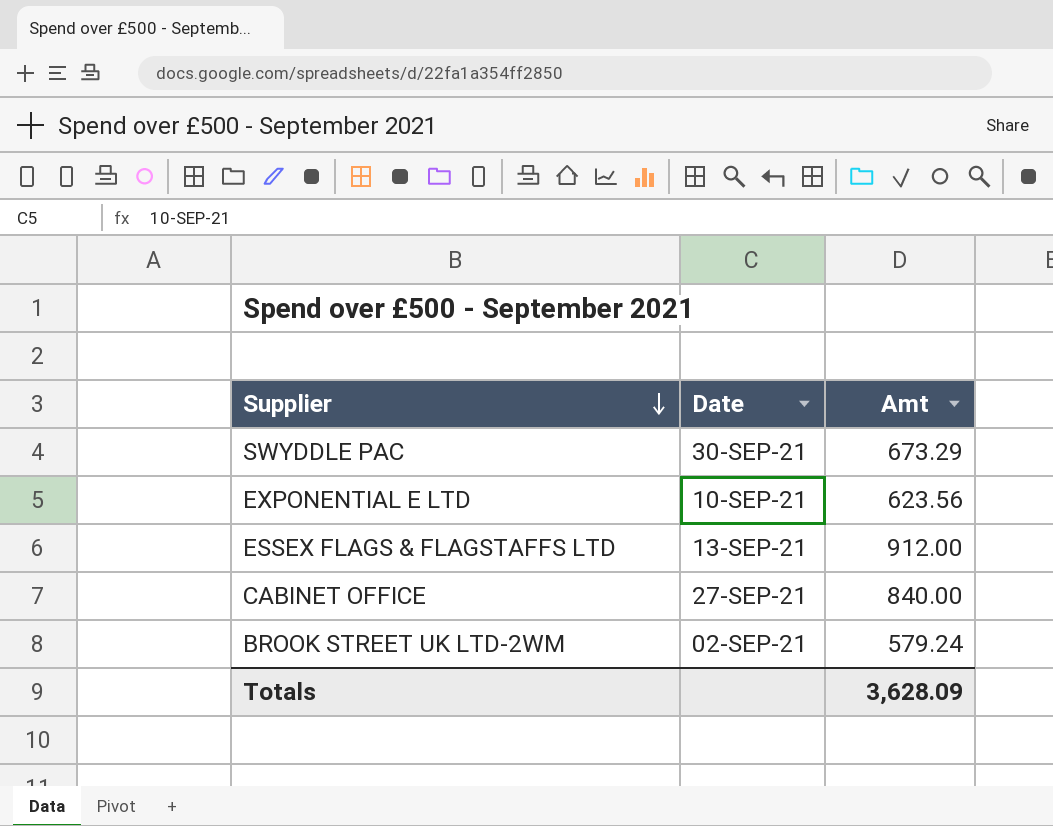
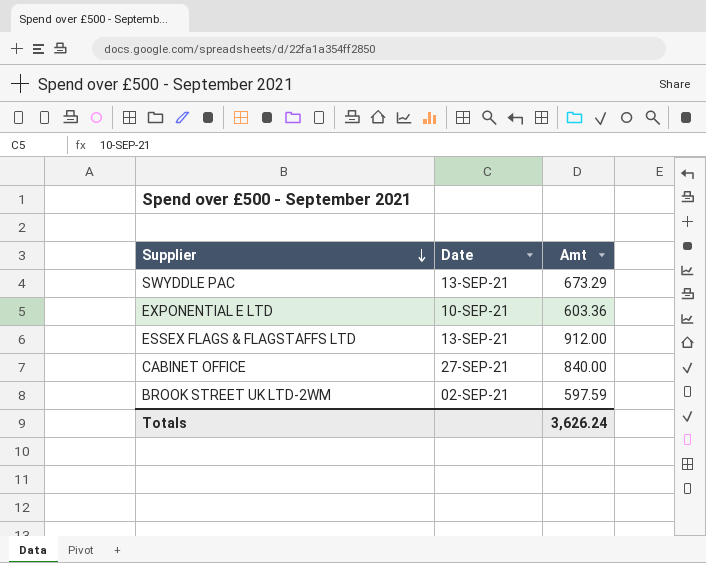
SWYDDLE PAC | Date: 30-SEP-21 -> 13-SEP-21
EXPONENTIAL E LTD | Amt: 623.56 -> 603.36
BROOK STREET UK LTD-2WM | Amt: 579.24 -> 597.59
Totals | Amt: 3,628.09 -> 3,626.24

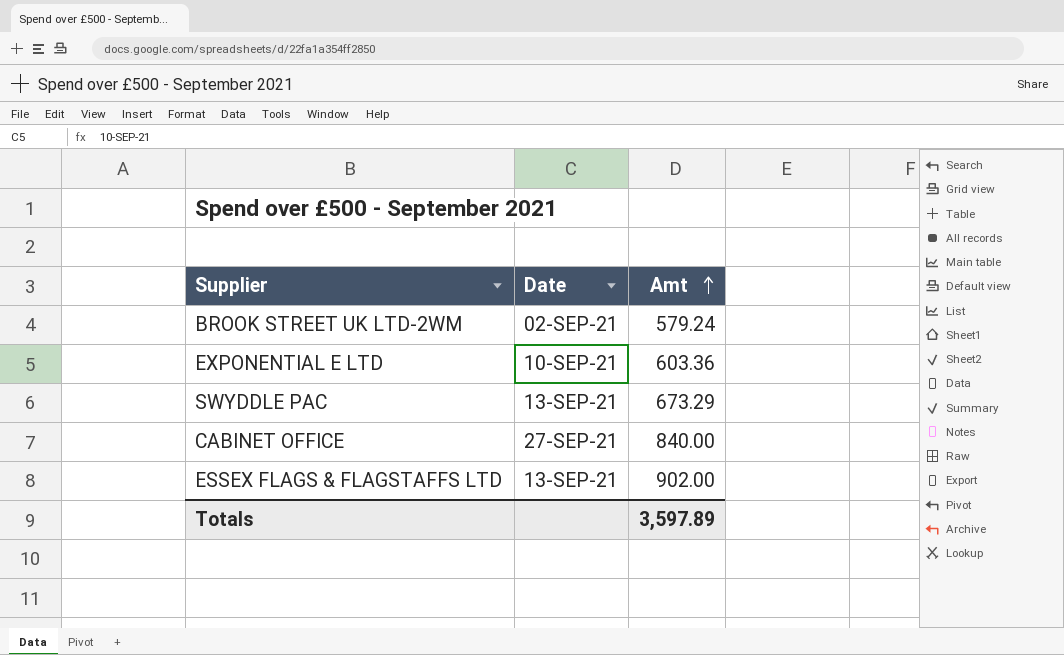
row order: Supplier descending -> Amt ascending
BROOK STREET UK LTD-2WM | Amt: 597.59 -> 579.24
ESSEX FLAGS & FLAGSTAFFS LTD | Amt: 912.00 -> 902.00
Totals | Amt: 3,626.24 -> 3,597.89

